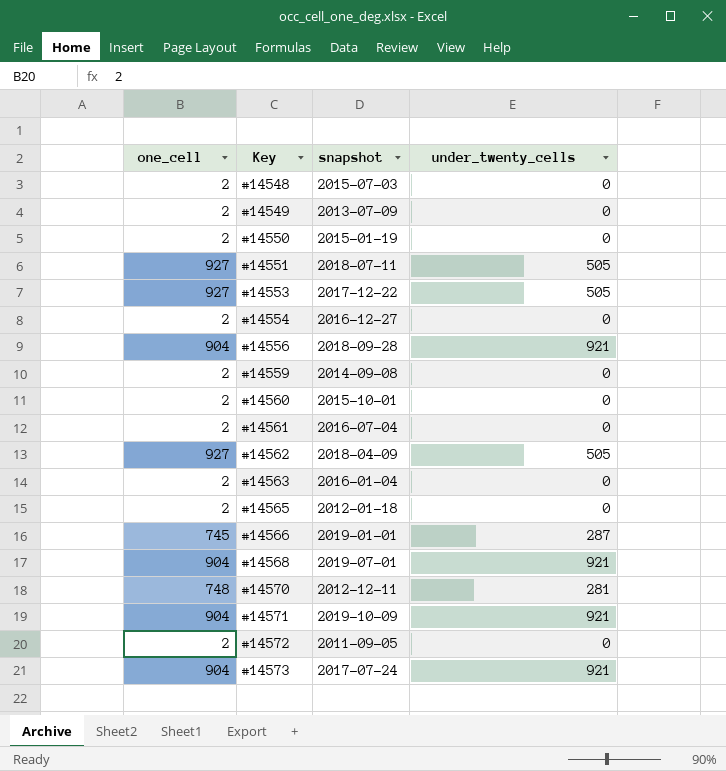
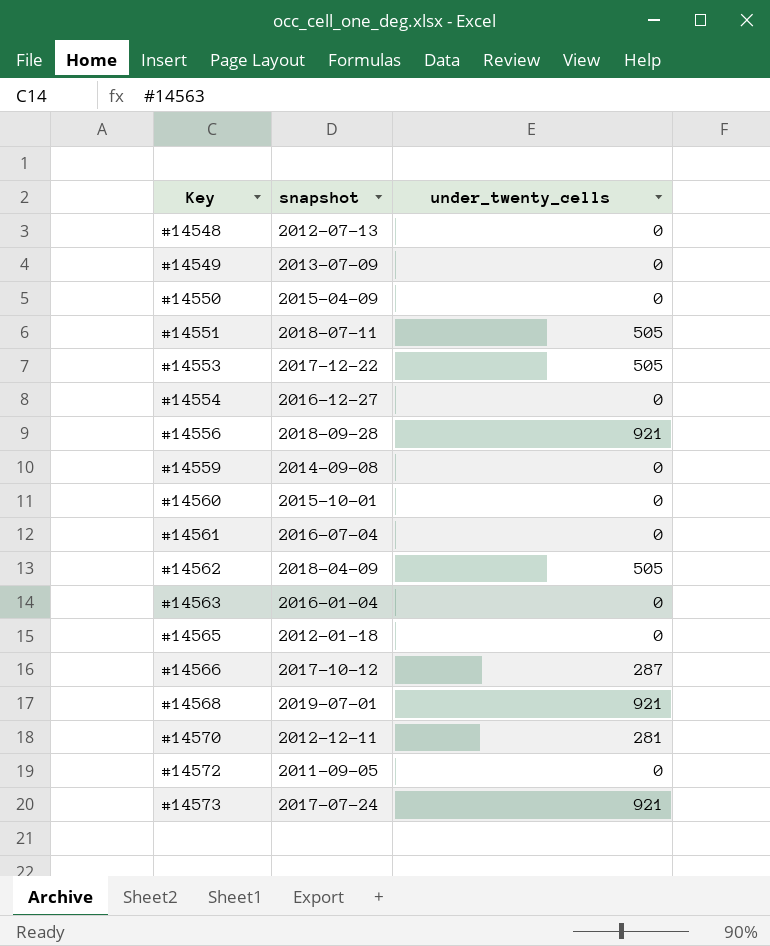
column one_cell | position: 1 -> none
row #14571: 904 | 2019-10-09 | 921 -> none
#14548 | snapshot: 2015-07-03 -> 2012-07-13
#14550 | snapshot: 2015-01-19 -> 2015-04-09
#14566 | snapshot: 2019-01-01 -> 2017-10-12

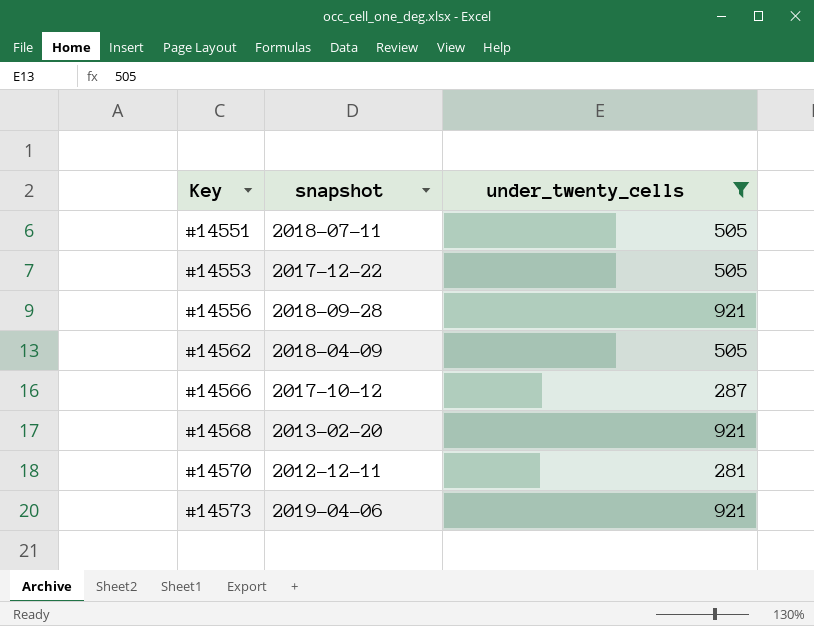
filter: none -> under_twenty_cells != 0
#14568 | snapshot: 2019-07-01 -> 2013-02-20
#14573 | snapshot: 2017-07-24 -> 2019-04-06

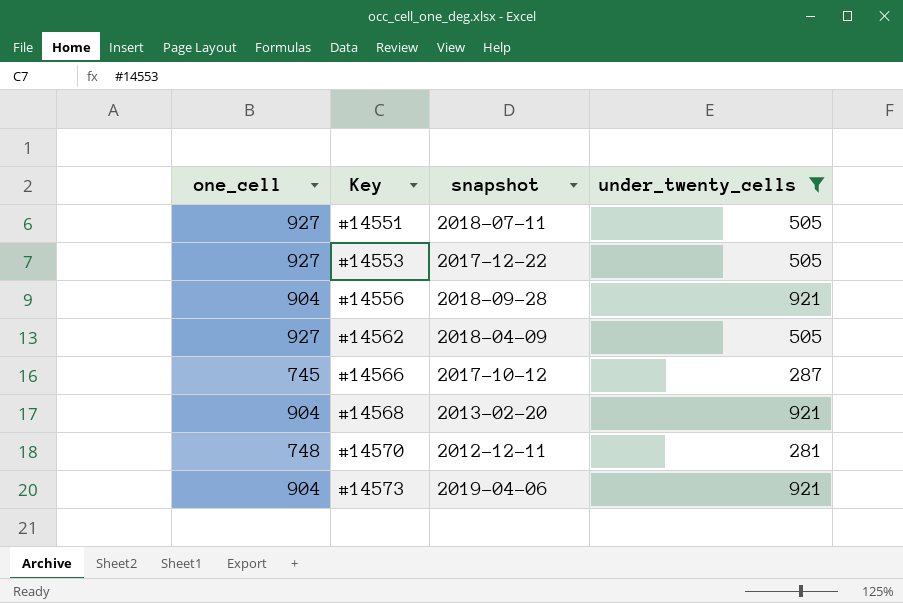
column one_cell | position: none -> 1

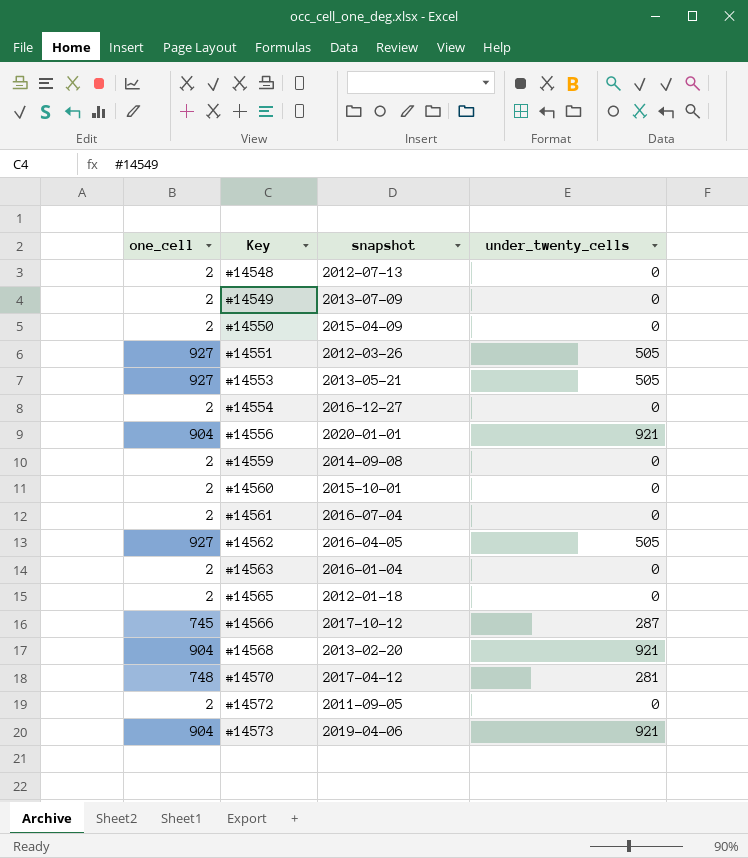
filter: under_twenty_cells != 0 -> none
#14551 | snapshot: 2018-07-11 -> 2012-03-26
#14553 | snapshot: 2017-12-22 -> 2013-05-21
#14556 | snapshot: 2018-09-28 -> 2020-01-01
#14562 | snapshot: 2018-04-09 -> 2016-04-05
#14570 | snapshot: 2012-12-11 -> 2017-04-12

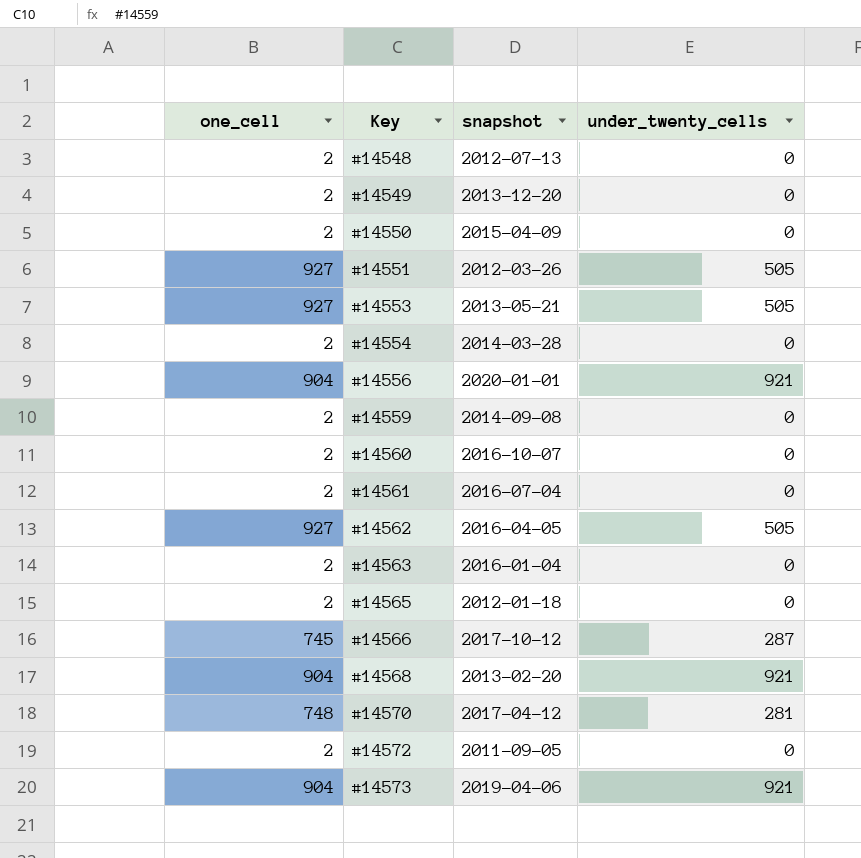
#14549 | snapshot: 2013-07-09 -> 2013-12-20
#14554 | snapshot: 2016-12-27 -> 2014-03-28
#14560 | snapshot: 2015-10-01 -> 2016-10-07

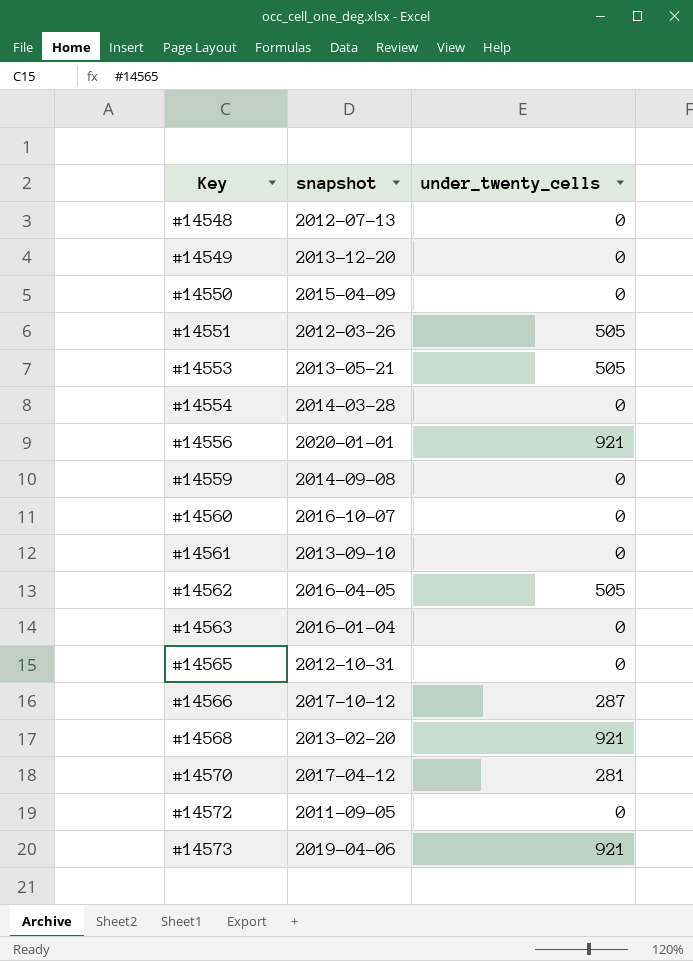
column one_cell | position: 1 -> none
#14561 | snapshot: 2016-07-04 -> 2013-09-10
#14565 | snapshot: 2012-01-18 -> 2012-10-31

